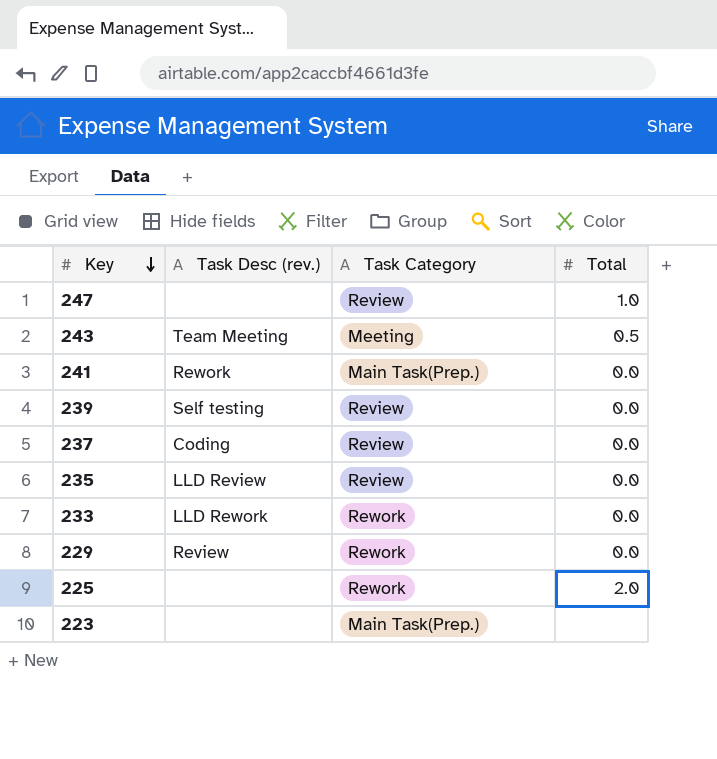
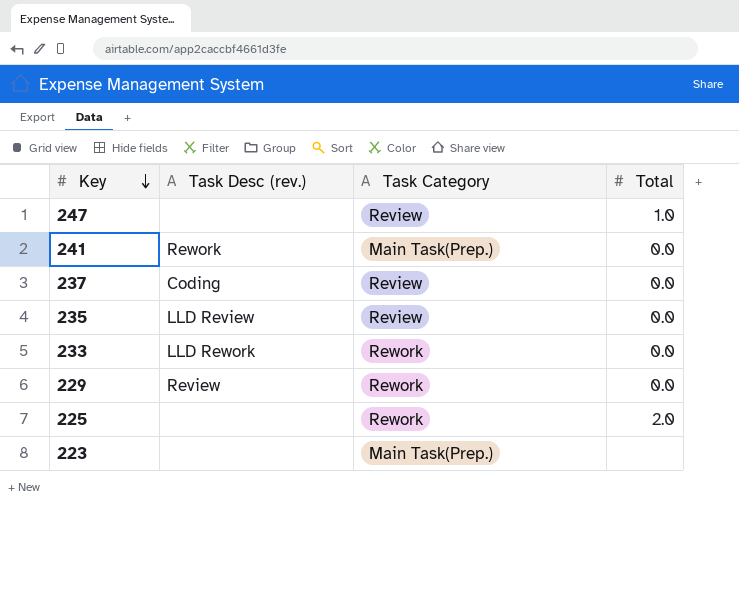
row 243: Team Meeting | Meeting | 0.5 -> none
row 239: Self testing | Review | 0.0 -> none

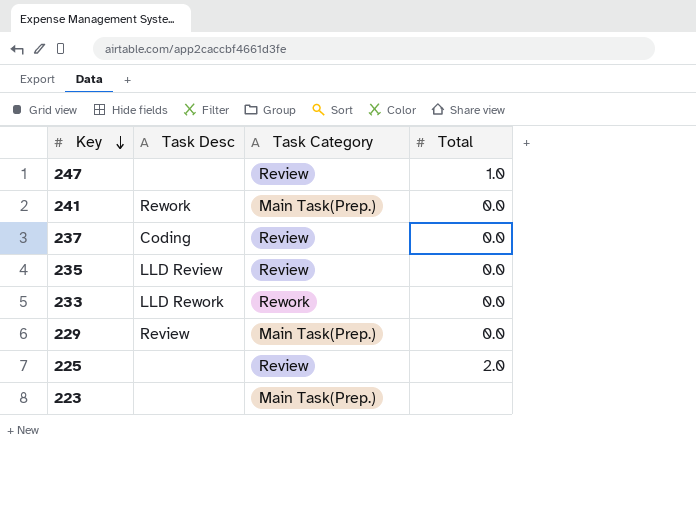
column name: Task Desc (rev.) -> Task Desc
229 | Task Category: Rework -> Main Task(Prep.)
225 | Task Category: Rework -> Review

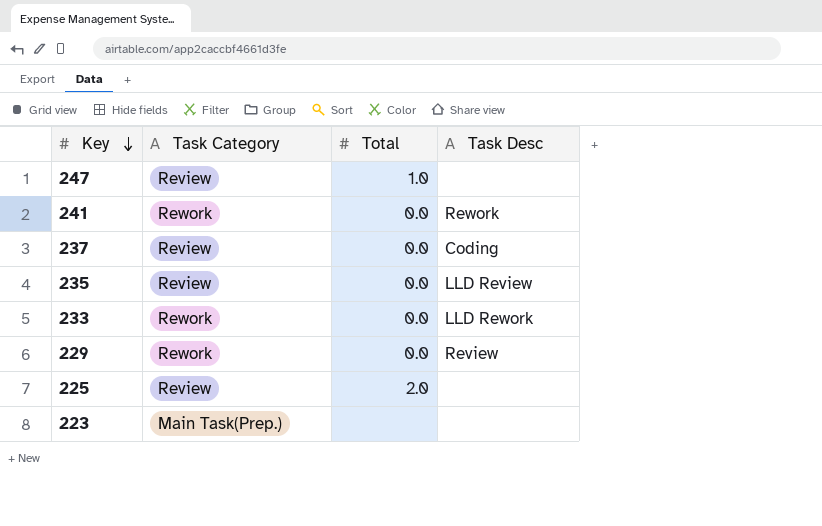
column Task Desc | position: 2 -> 4
241 | Task Category: Main Task(Prep.) -> Rework
229 | Task Category: Main Task(Prep.) -> Rework

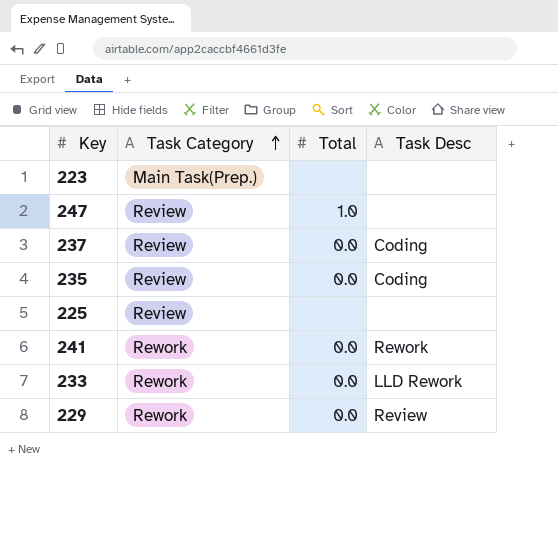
row order: Key descending -> Task Category ascending
235 | Task Desc: LLD Review -> Coding
225 | Total: 2.0 -> none

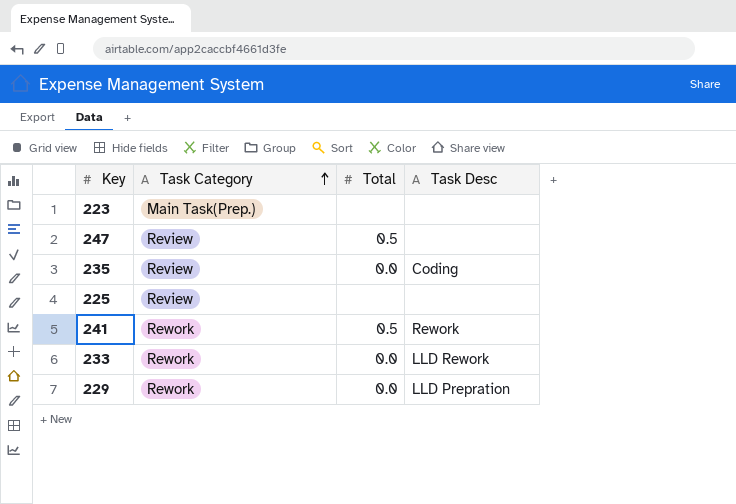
row 237: Review | 0.0 | Coding -> none
247 | Total: 1.0 -> 0.5
241 | Total: 0.0 -> 0.5
229 | Task Desc: Review -> LLD Prepration

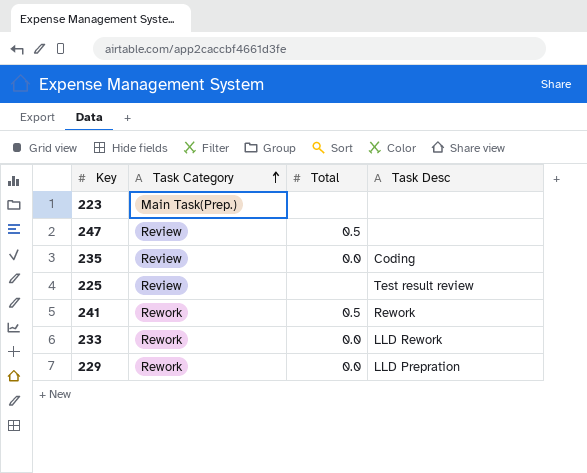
225 | Task Desc: none -> Test result review

